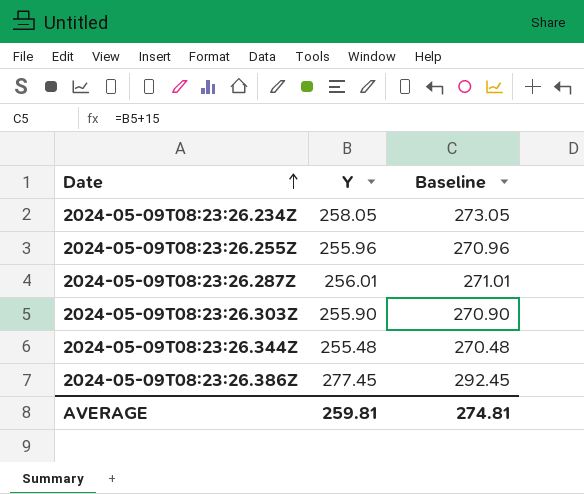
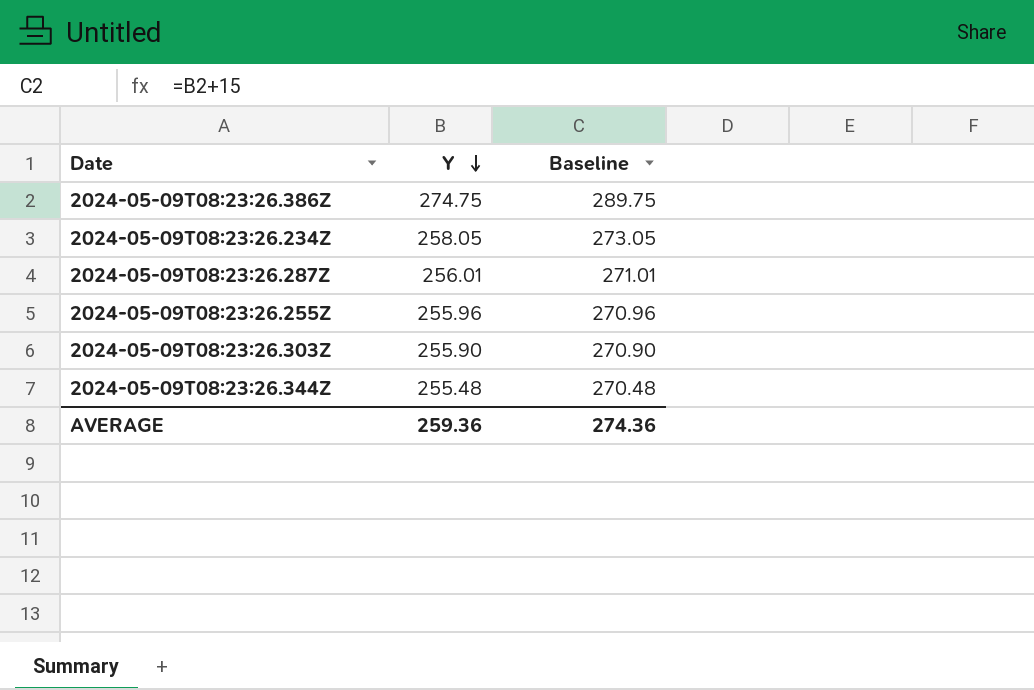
row order: Date ascending -> Y descending
2024-05-09T08:23:26.386Z | Y: 277.45 -> 274.75
2024-05-09T08:23:26.386Z | Baseline: 292.45 -> 289.75
AVERAGE | Y: 259.81 -> 259.36
AVERAGE | Baseline: 274.81 -> 274.36

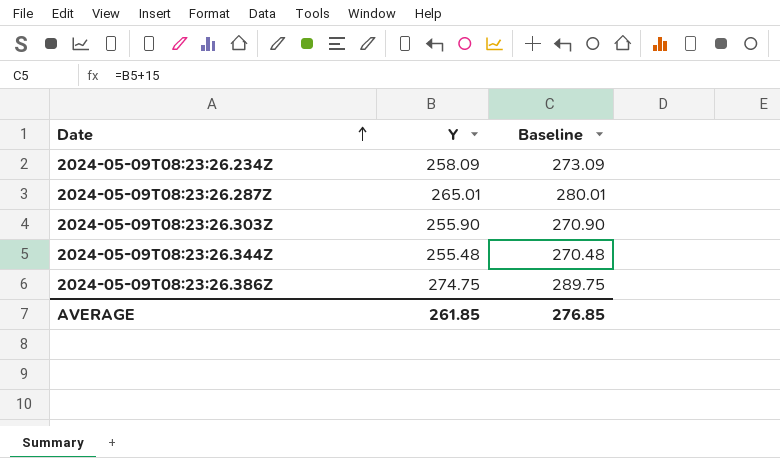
row order: Y descending -> Date ascending
row 2024-05-09T08:23:26.255Z: 255.96 | 270.96 -> none
2024-05-09T08:23:26.234Z | Y: 258.05 -> 258.09
2024-05-09T08:23:26.234Z | Baseline: 273.05 -> 273.09
2024-05-09T08:23:26.287Z | Y: 256.01 -> 265.01
2024-05-09T08:23:26.287Z | Baseline: 271.01 -> 280.01
AVERAGE | Y: 259.36 -> 261.85
AVERAGE | Baseline: 274.36 -> 276.85

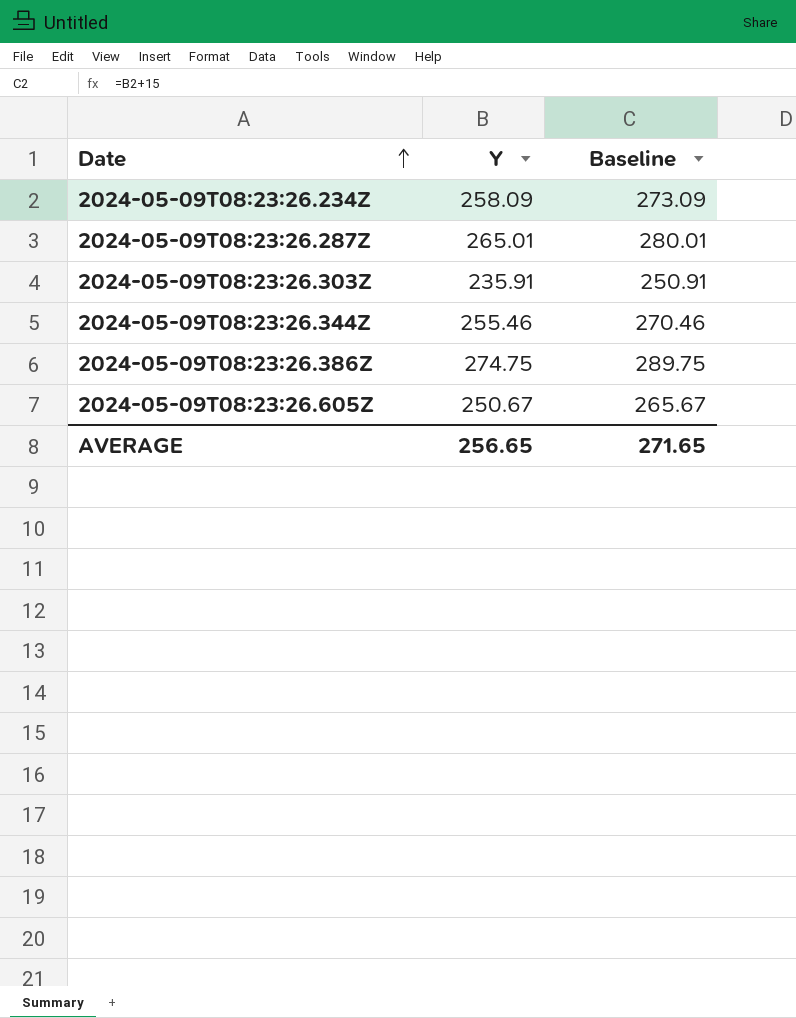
2024-05-09T08:23:26.303Z | Y: 255.90 -> 235.91
2024-05-09T08:23:26.303Z | Baseline: 270.90 -> 250.91
2024-05-09T08:23:26.344Z | Y: 255.48 -> 255.46
2024-05-09T08:23:26.344Z | Baseline: 270.48 -> 270.46
row 2024-05-09T08:23:26.605Z: none -> 250.67 | 265.67
AVERAGE | Y: 261.85 -> 256.65
AVERAGE | Baseline: 276.85 -> 271.65

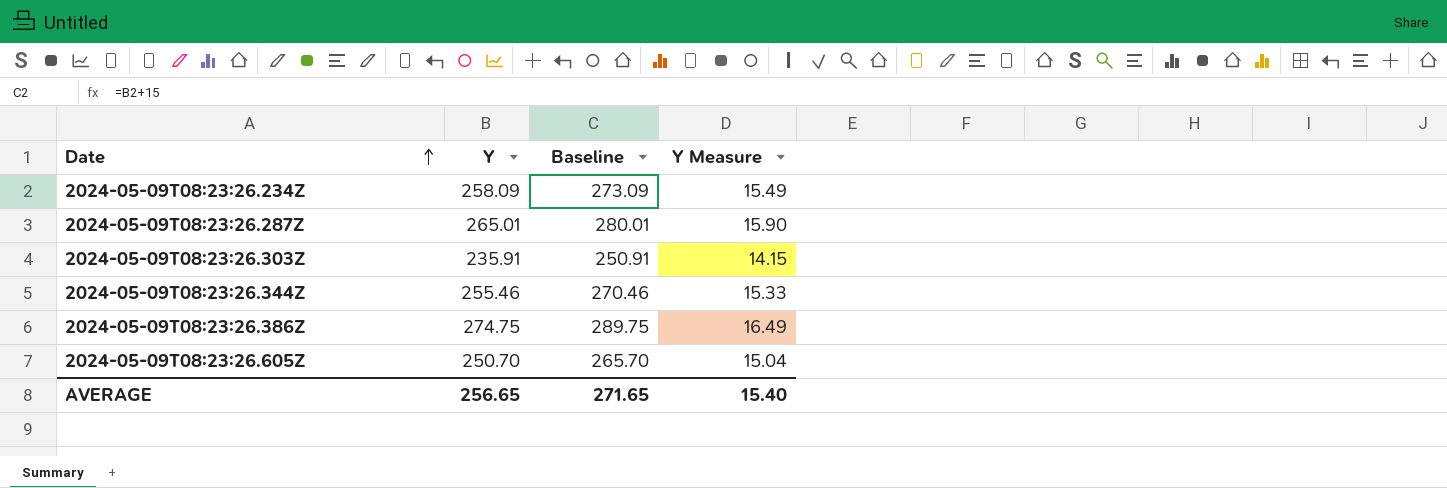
column Y Measure | formula: none -> [Y] * 0.06
2024-05-09T08:23:26.605Z | Y: 250.67 -> 250.70
2024-05-09T08:23:26.605Z | Baseline: 265.67 -> 265.70

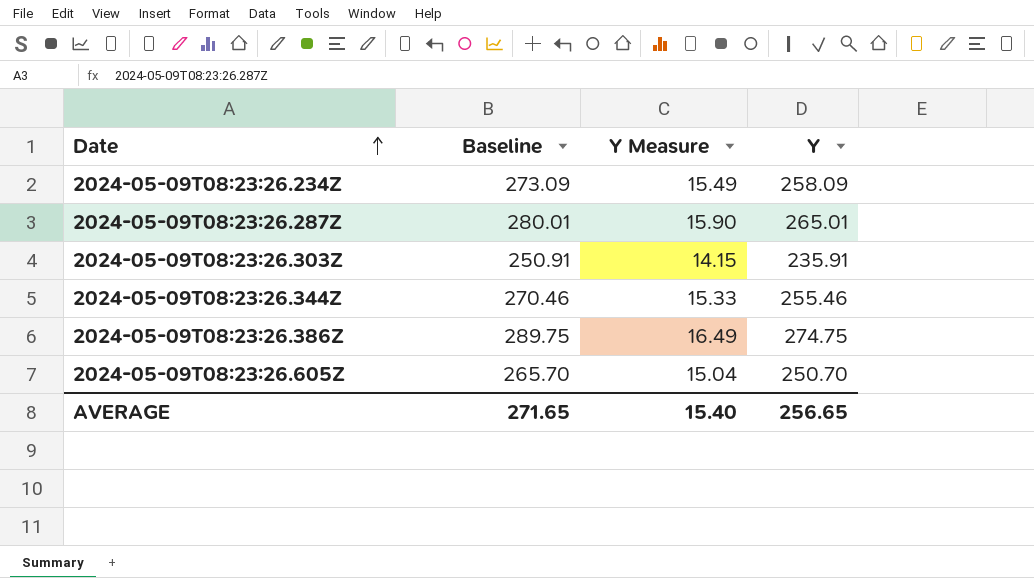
column Y | position: 2 -> 4

